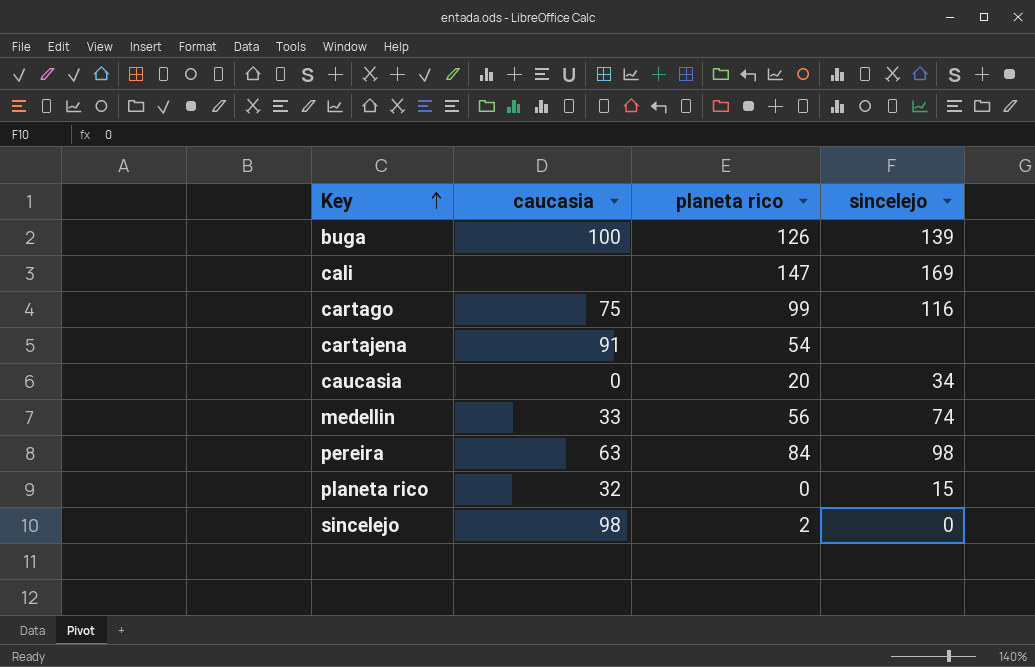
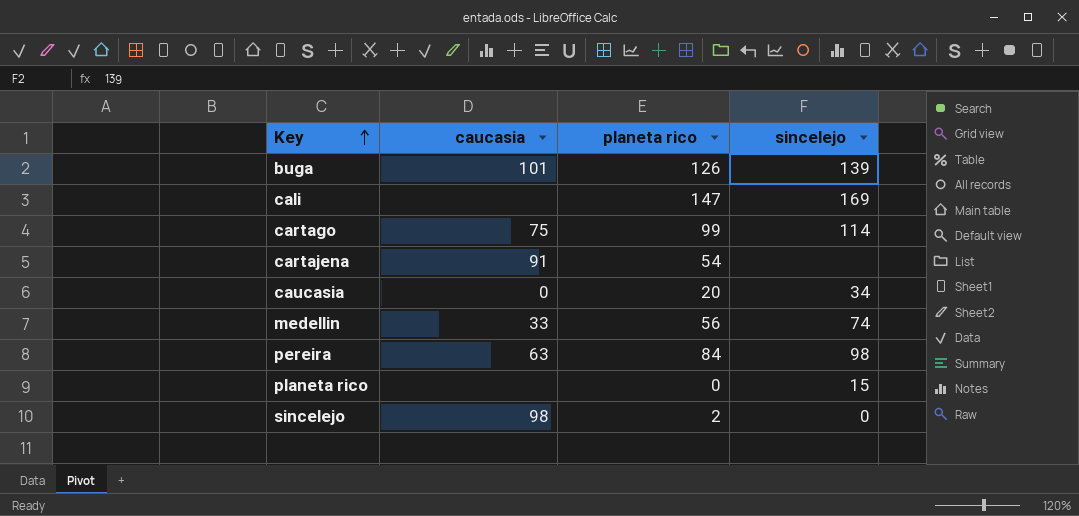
buga | caucasia: 100 -> 101
cartago | sincelejo: 116 -> 114
planeta rico | caucasia: 32 -> none

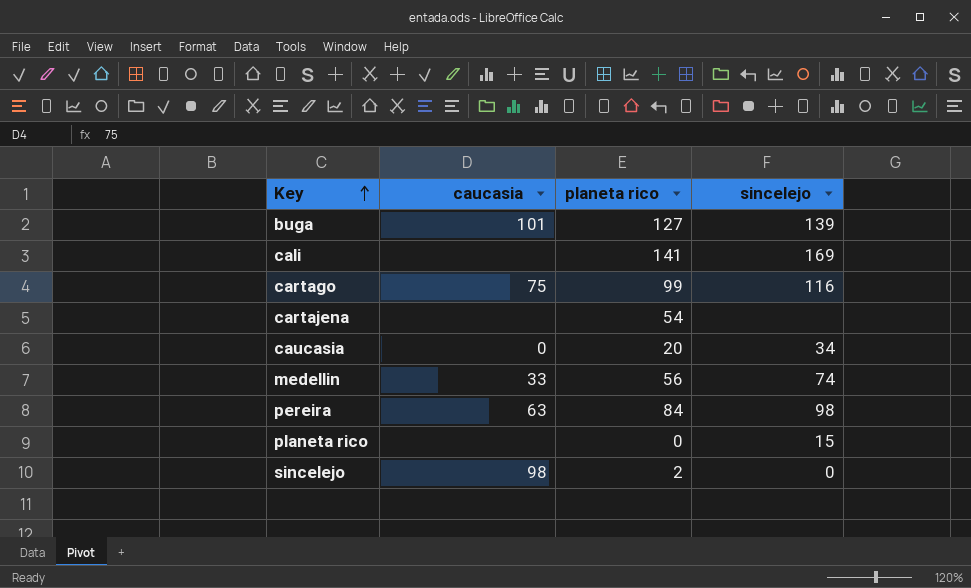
buga | planeta rico: 126 -> 127
cali | planeta rico: 147 -> 141
cartago | sincelejo: 114 -> 116
cartajena | caucasia: 91 -> none

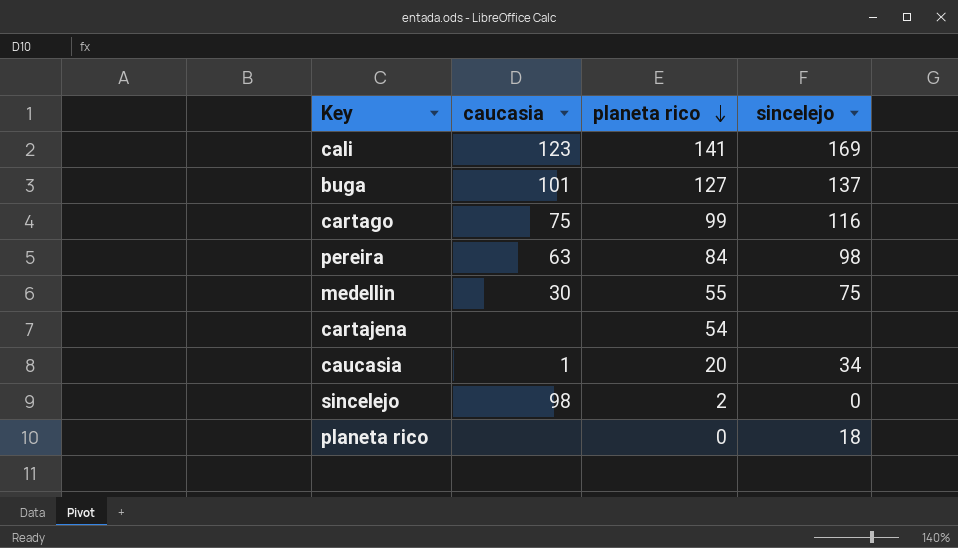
row order: Key ascending -> planeta rico descending
cali | caucasia: none -> 123
buga | sincelejo: 139 -> 137
medellin | caucasia: 33 -> 30
medellin | planeta rico: 56 -> 55
medellin | sincelejo: 74 -> 75
caucasia | caucasia: 0 -> 1
planeta rico | sincelejo: 15 -> 18

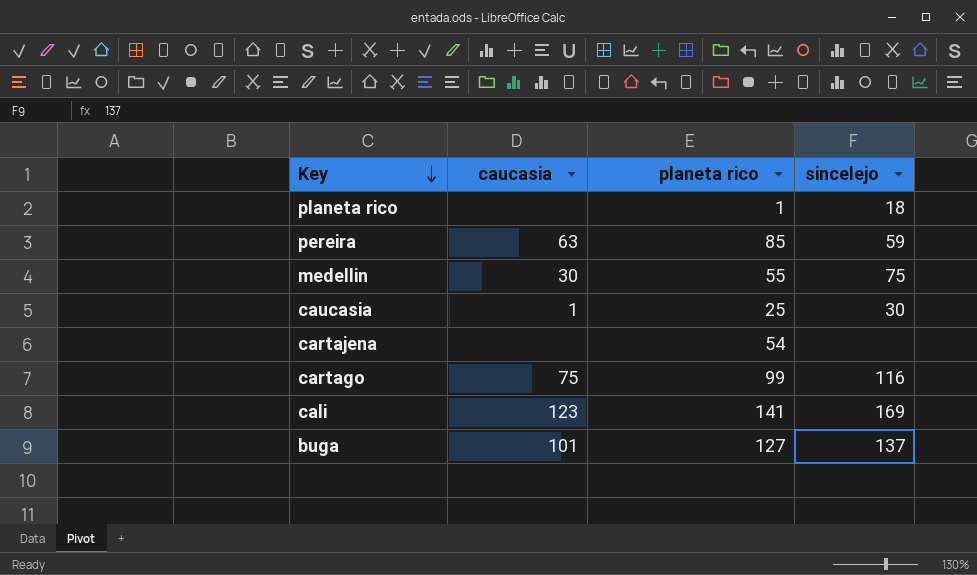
row order: planeta rico descending -> Key descending
row sincelejo: 98 | 2 | 0 -> none
planeta rico | planeta rico: 0 -> 1
pereira | planeta rico: 84 -> 85
pereira | sincelejo: 98 -> 59
caucasia | planeta rico: 20 -> 25
caucasia | sincelejo: 34 -> 30

